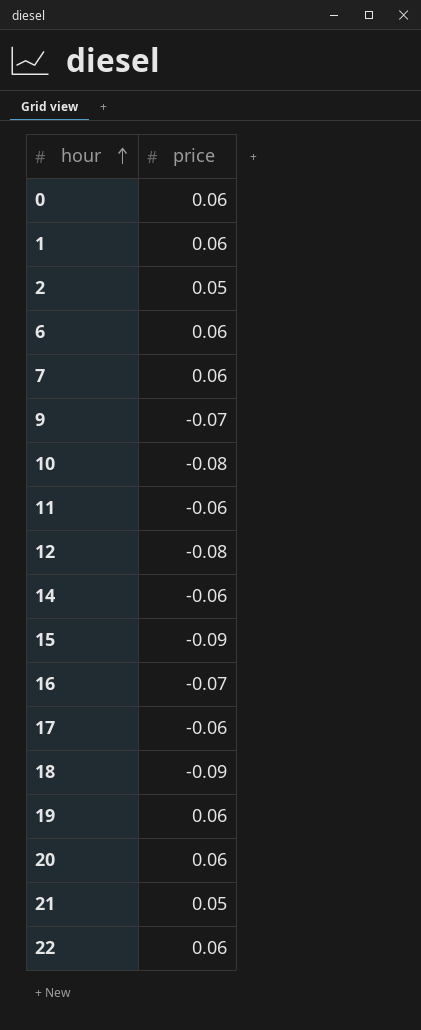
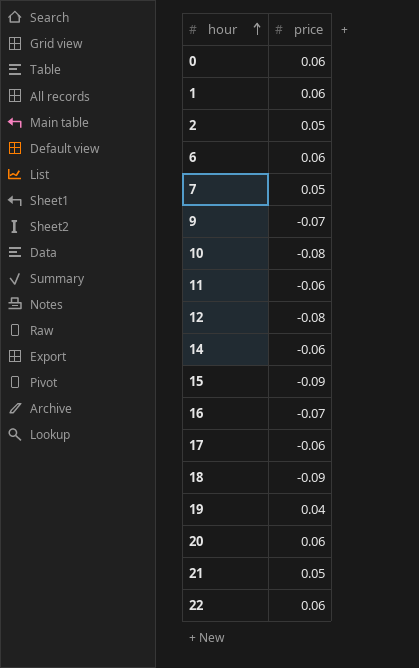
7 | price: 0.06 -> 0.05
19 | price: 0.06 -> 0.04

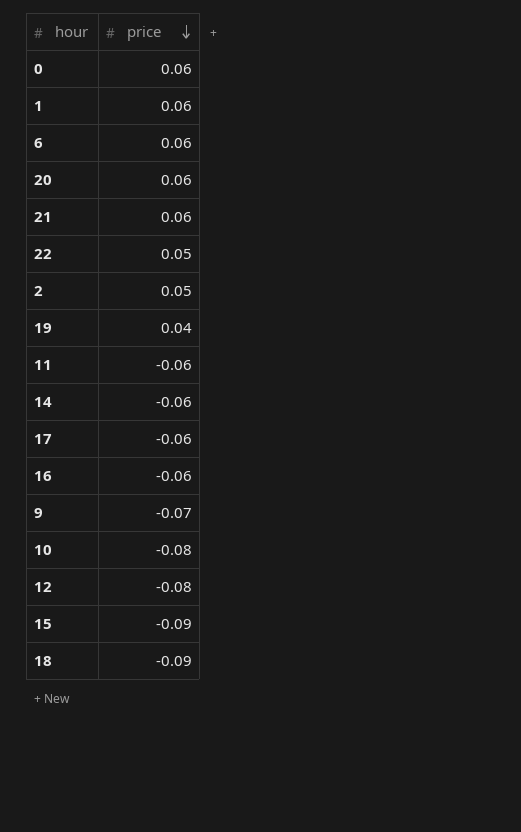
row order: hour ascending -> price descending
row 7: 0.05 -> none
21 | price: 0.05 -> 0.06
22 | price: 0.06 -> 0.05
16 | price: -0.07 -> -0.06

